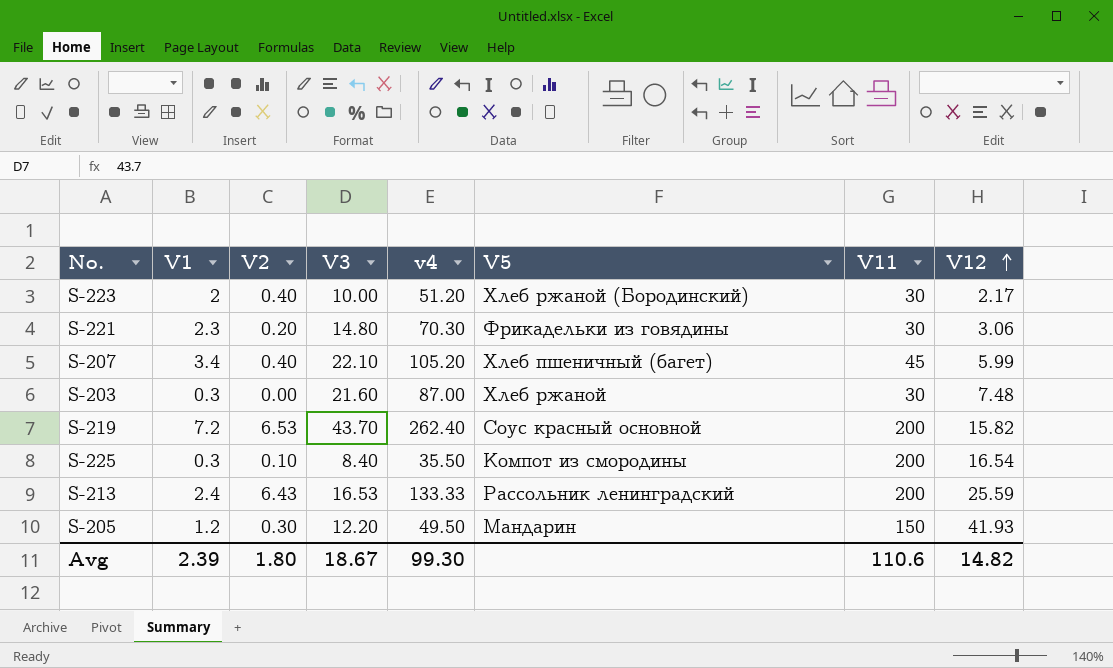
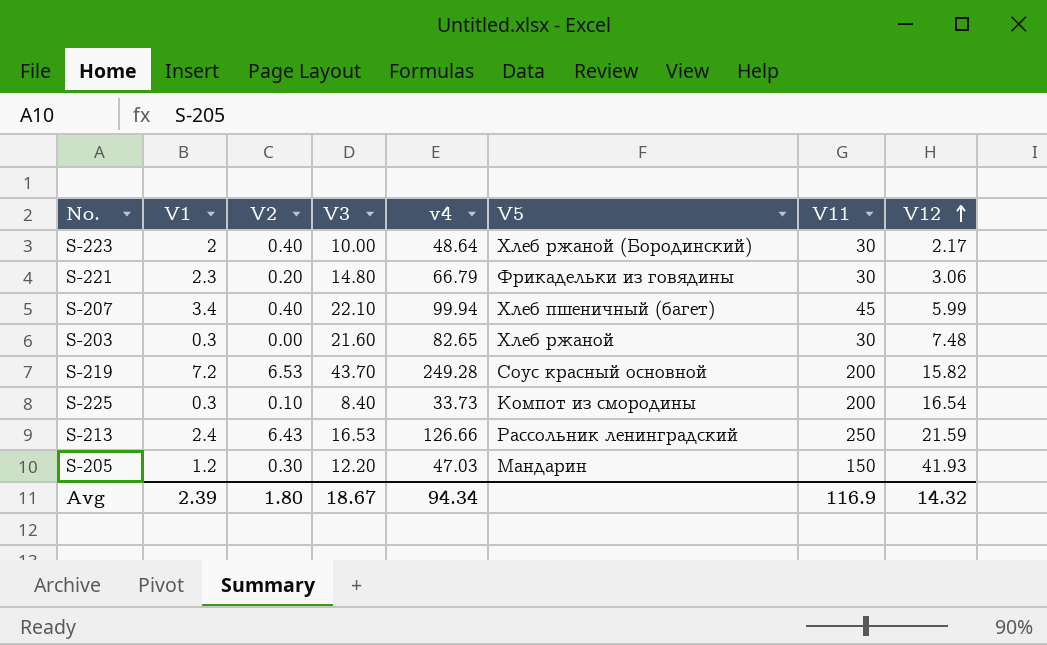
S-223 | v4: 51.20 -> 48.64
S-221 | v4: 70.30 -> 66.79
S-207 | v4: 105.20 -> 99.94
S-203 | v4: 87.00 -> 82.65
S-219 | v4: 262.40 -> 249.28
S-225 | v4: 35.50 -> 33.73
S-213 | v4: 133.33 -> 126.66
S-213 | V11: 200 -> 250
S-213 | V12: 25.59 -> 21.59
S-205 | v4: 49.50 -> 47.03
Avg | v4: 99.30 -> 94.34
Avg | V11: 110.6 -> 116.9
Avg | V12: 14.82 -> 14.32

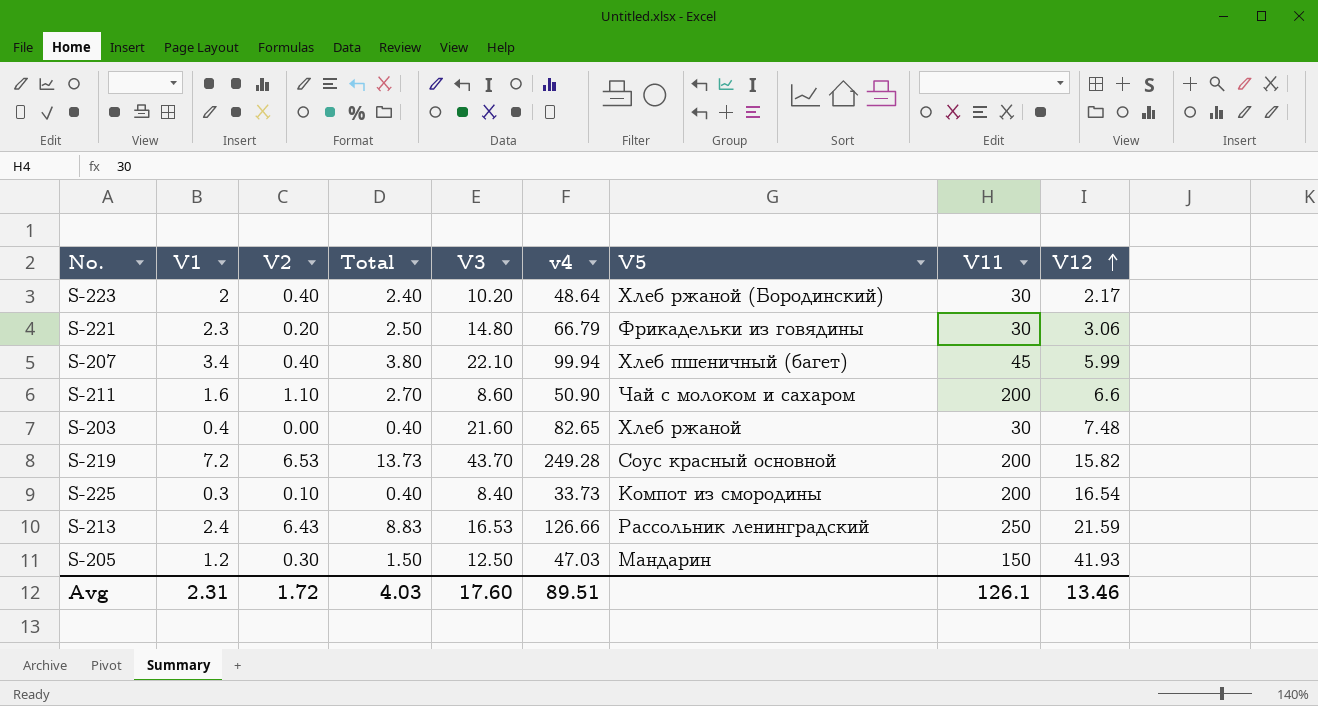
column Total | formula: none -> [V1] + [V2]
S-223 | V3: 10.00 -> 10.20
row S-211: none -> 1.6 | 1.10 | 2.70 | 8.60 | 50.90 | Чай с молоком и сахаром | 200 | 6.6
S-203 | V1: 0.3 -> 0.4
S-205 | V3: 12.20 -> 12.50
Avg | V1: 2.39 -> 2.31
Avg | V2: 1.80 -> 1.72
Avg | V3: 18.67 -> 17.60
Avg | v4: 94.34 -> 89.51
Avg | V11: 116.9 -> 126.1
Avg | V12: 14.32 -> 13.46

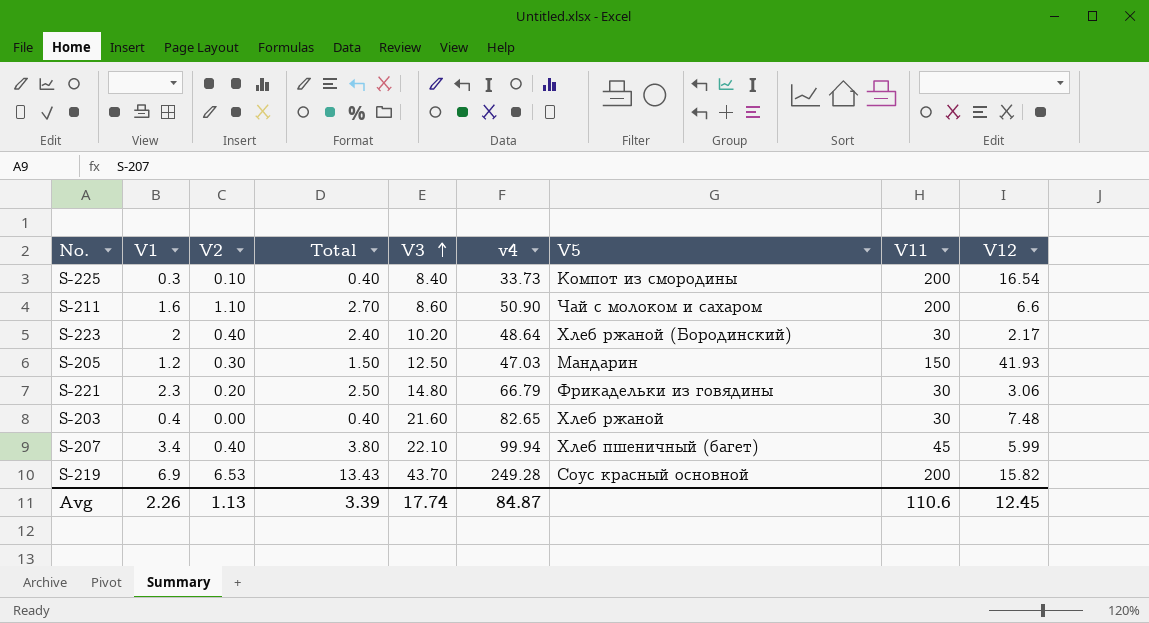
row order: V12 ascending -> V3 ascending
row S-213: 2.4 | 6.43 | 8.83 | 16.53 | 126.66 | Рассольник ленинградский | 250 | 21.59 -> none
S-219 | V1: 7.2 -> 6.9
S-219 | Total: 13.73 -> 13.43
Avg | V1: 2.31 -> 2.26
Avg | V2: 1.72 -> 1.13
Avg | Total: 4.03 -> 3.39
Avg | V3: 17.60 -> 17.74
Avg | v4: 89.51 -> 84.87
Avg | V11: 126.1 -> 110.6
Avg | V12: 13.46 -> 12.45

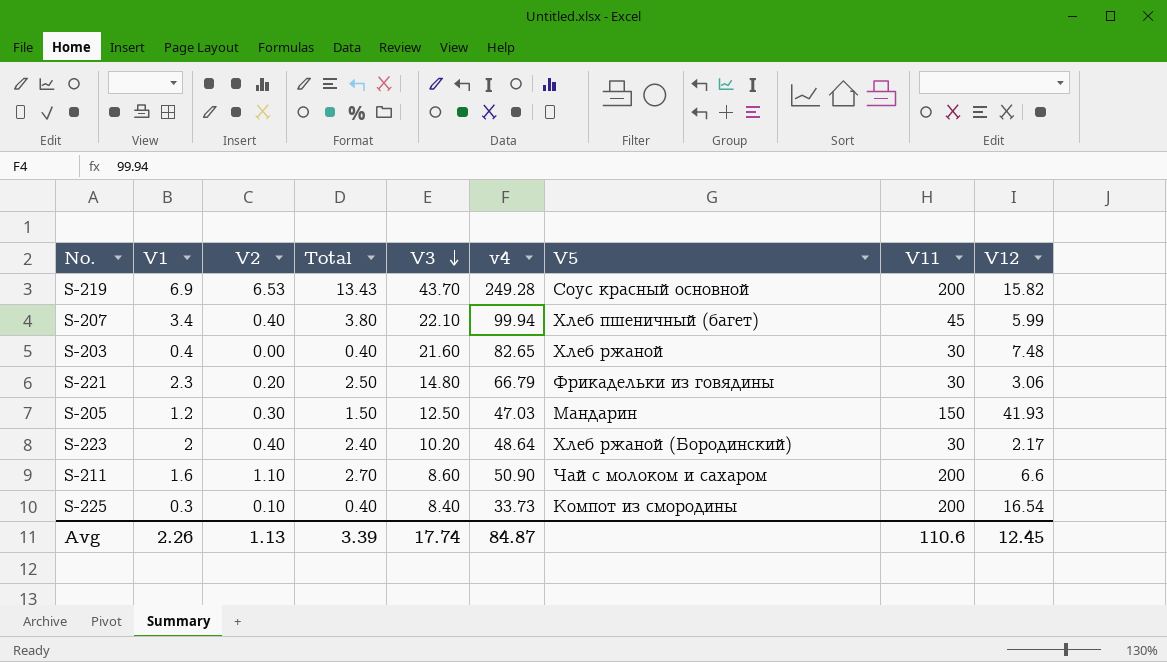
row order: V3 ascending -> V3 descending

